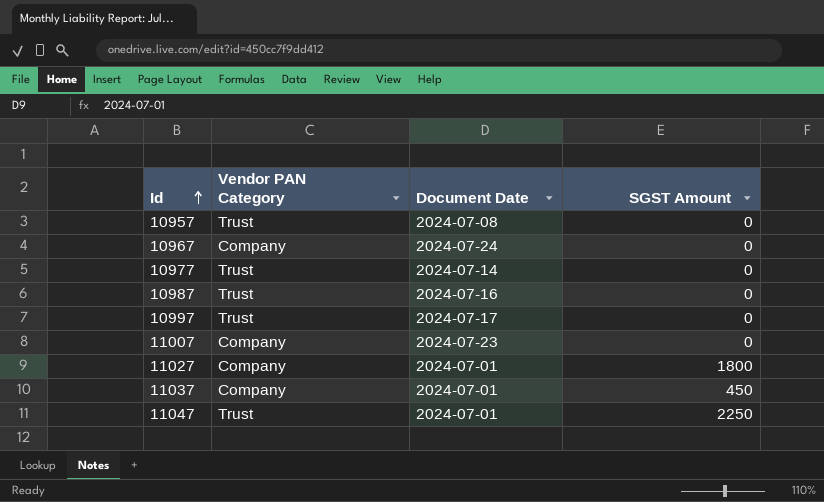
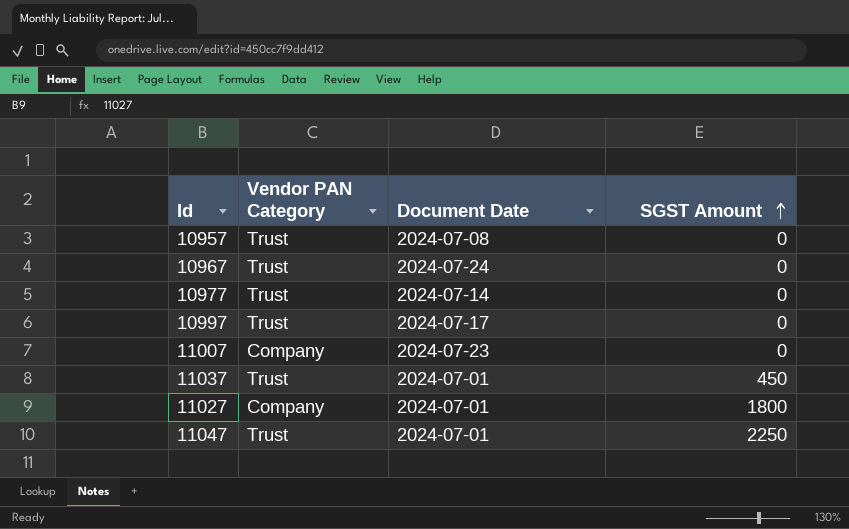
row order: Id ascending -> SGST Amount ascending
row 10987: Trust | 2024-07-16 | 0 -> none
10967 | Vendor PAN Category: Company -> Trust
11037 | Vendor PAN Category: Company -> Trust

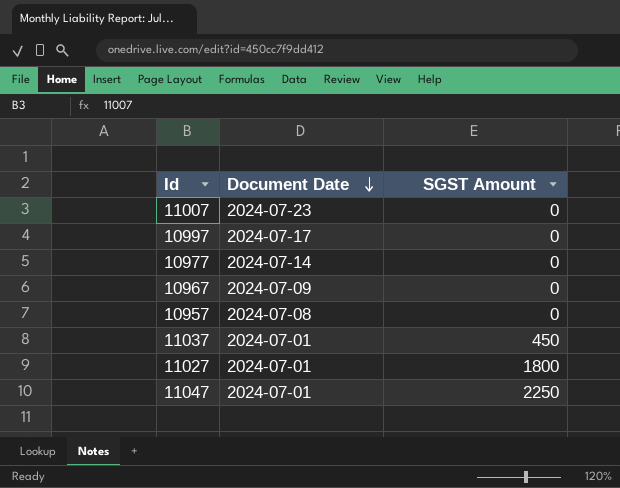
row order: SGST Amount ascending -> Document Date descending
column Vendor PAN Category | position: 2 -> none
10967 | Document Date: 2024-07-24 -> 2024-07-09

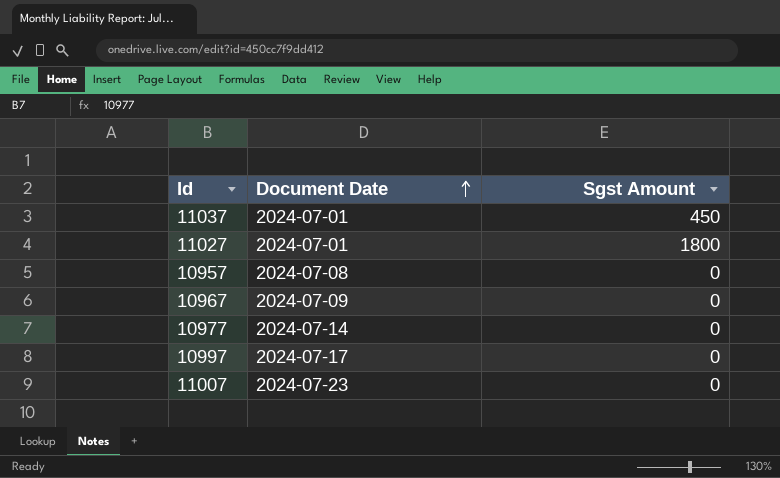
row order: Document Date descending -> Document Date ascending
column name: SGST Amount -> Sgst Amount
row 11047: 2024-07-01 | 2250 -> none

